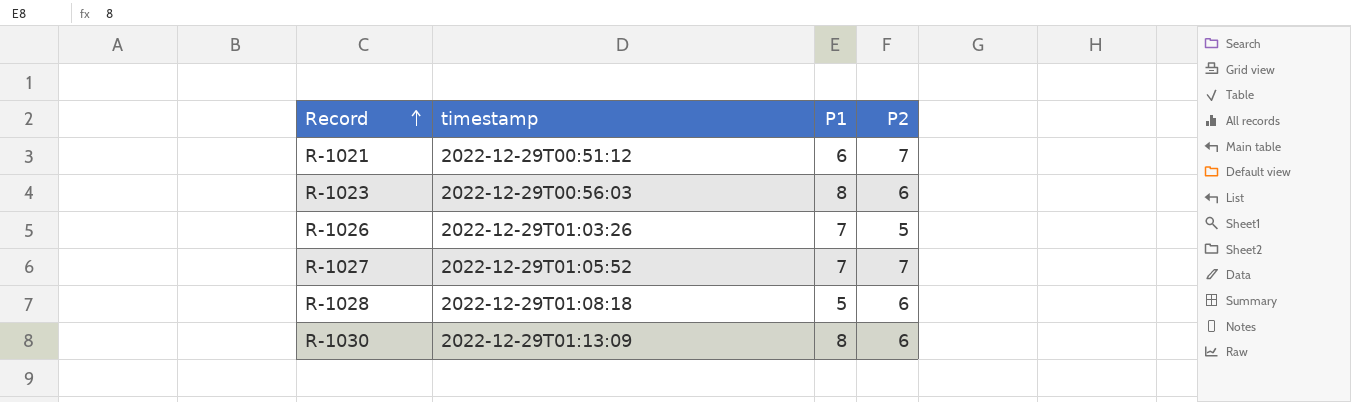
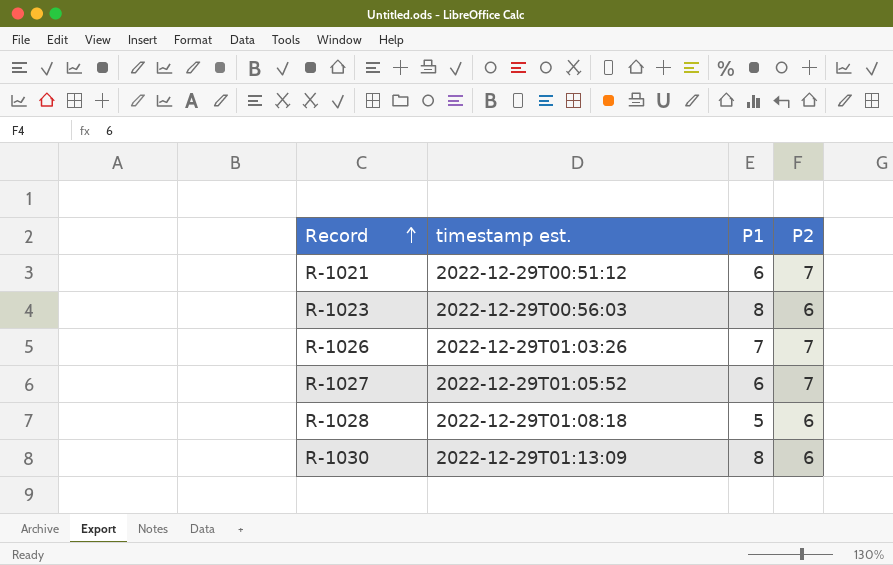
column name: timestamp -> timestamp est.
R-1026 | P2: 5 -> 7
R-1027 | P1: 7 -> 6

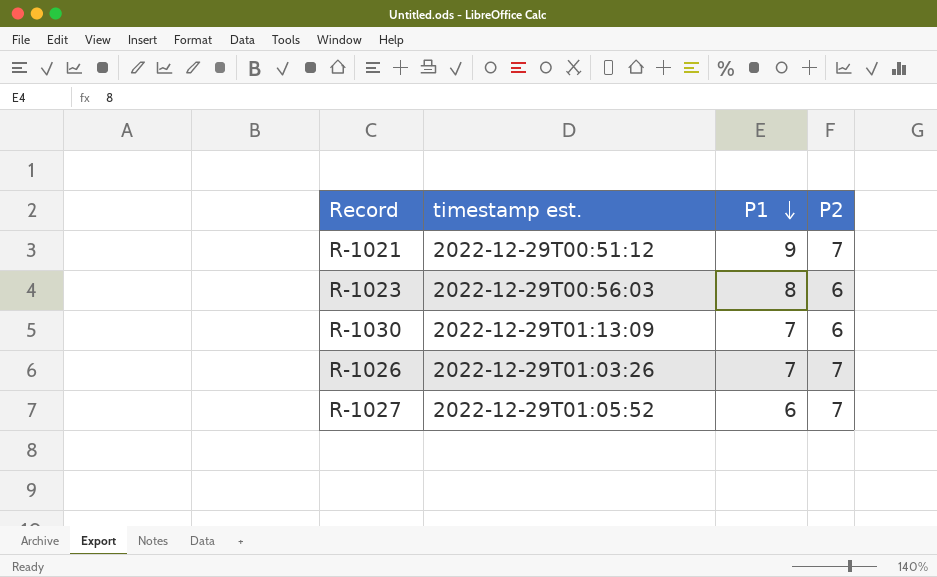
row order: Record ascending -> P1 descending
row R-1028: 2022-12-29T01:08:18 | 5 | 6 -> none
R-1021 | P1: 6 -> 9
R-1030 | P1: 8 -> 7

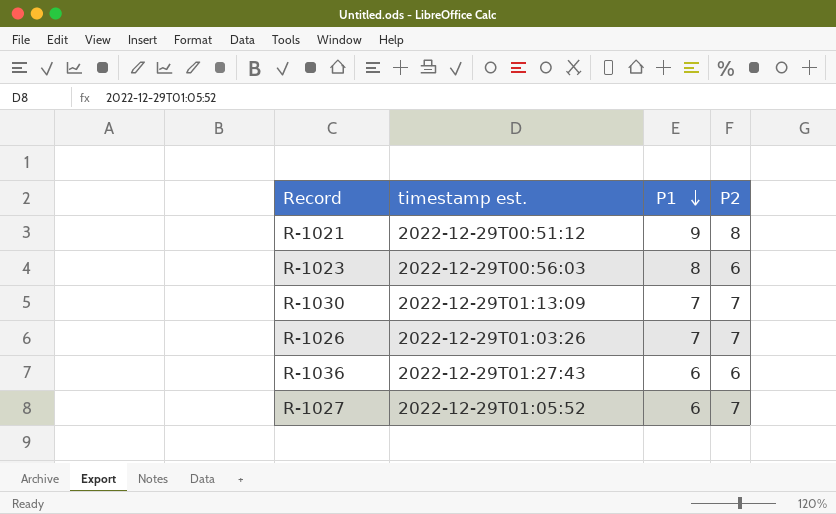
R-1021 | P2: 7 -> 8
R-1030 | P2: 6 -> 7
row R-1036: none -> 2022-12-29T01:27:43 | 6 | 6

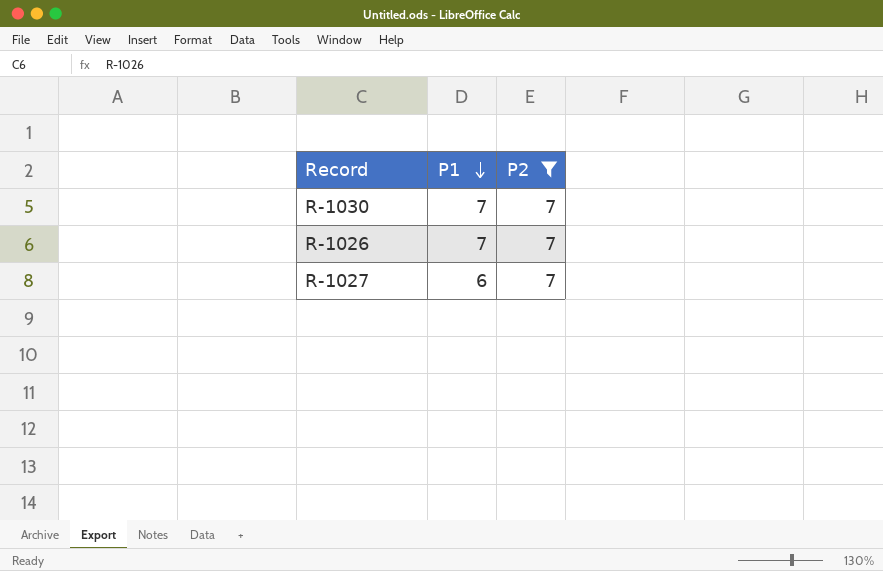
filter: none -> P2 = 7
column timestamp est. | position: 2 -> none

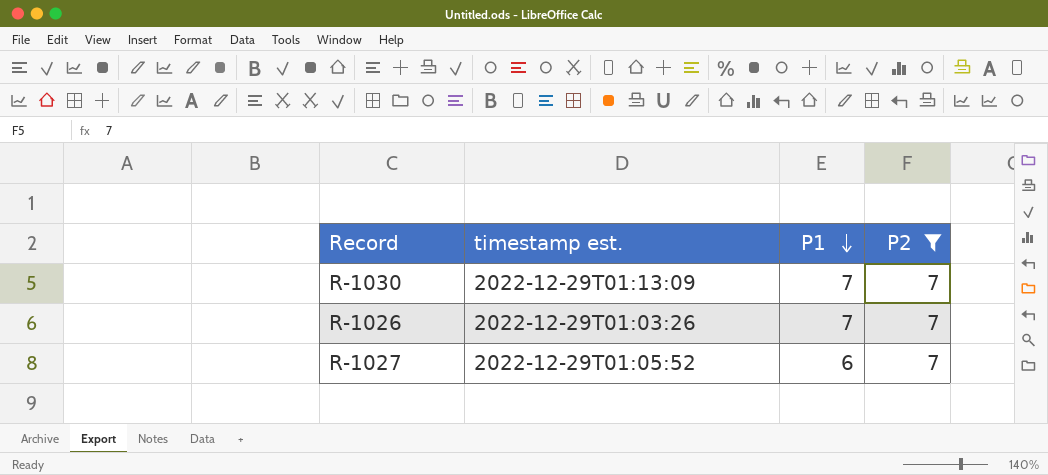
column timestamp est. | position: none -> 2

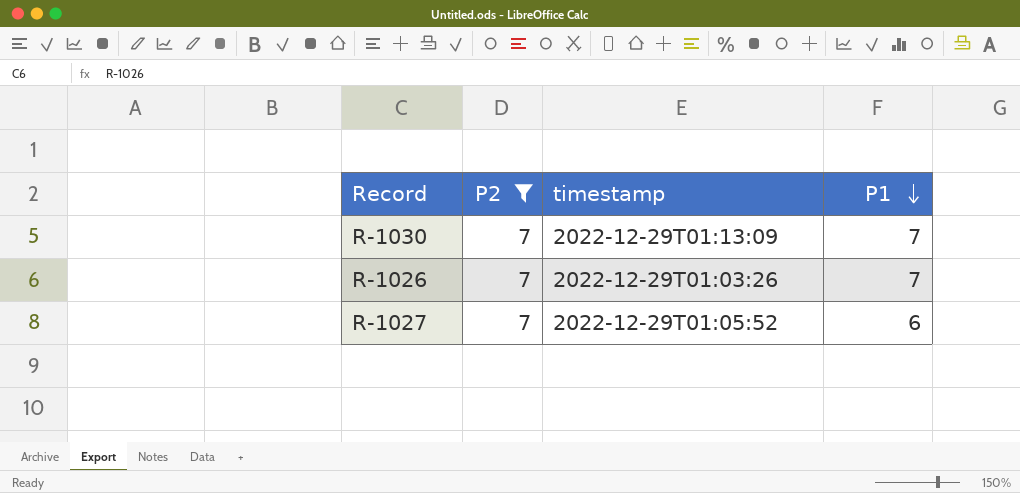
column P2 | position: 4 -> 2
column name: timestamp est. -> timestamp

